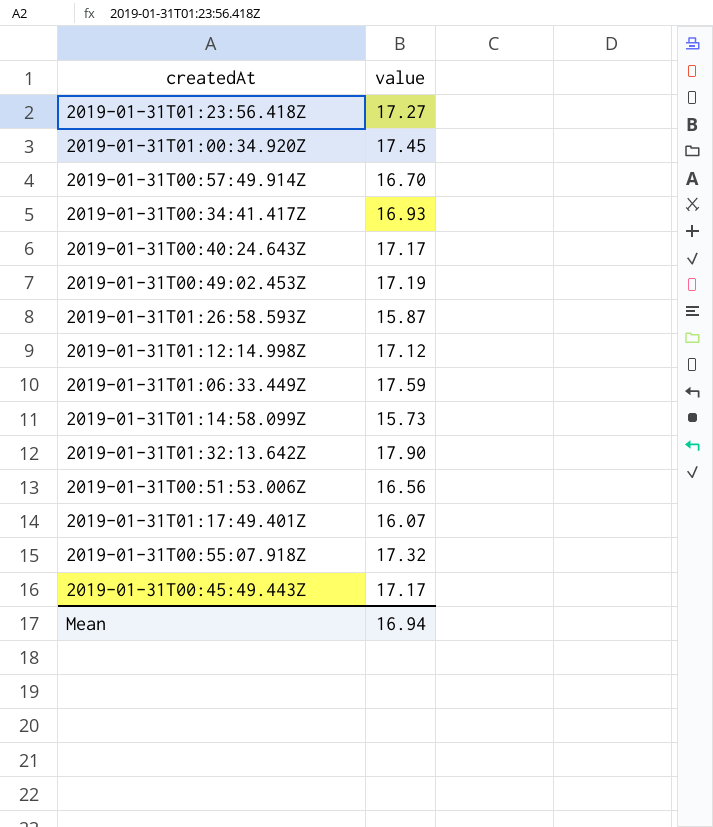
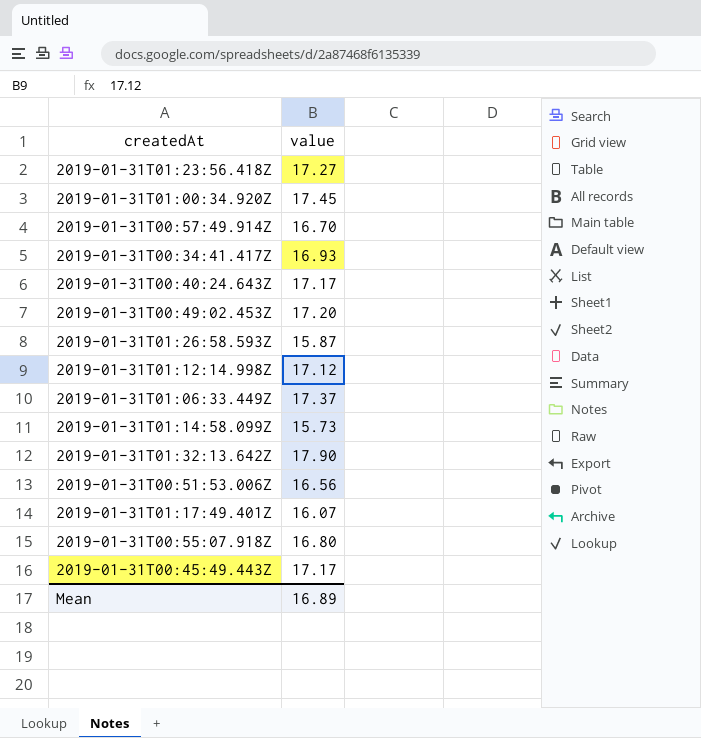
2019-01-31T00:49:02.453Z | value: 17.19 -> 17.20
2019-01-31T01:06:33.449Z | value: 17.59 -> 17.37
2019-01-31T00:55:07.918Z | value: 17.32 -> 16.80
Mean | value: 16.94 -> 16.89

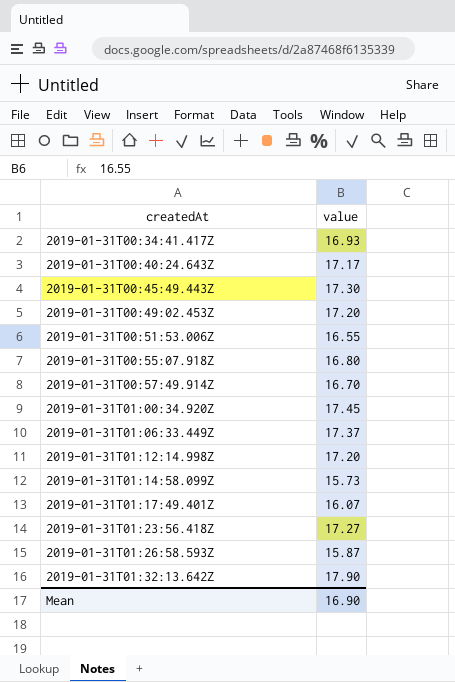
row order: none -> createdAt ascending
2019-01-31T00:45:49.443Z | value: 17.17 -> 17.30
2019-01-31T00:51:53.006Z | value: 16.56 -> 16.55
2019-01-31T01:12:14.998Z | value: 17.12 -> 17.20
Mean | value: 16.89 -> 16.90

